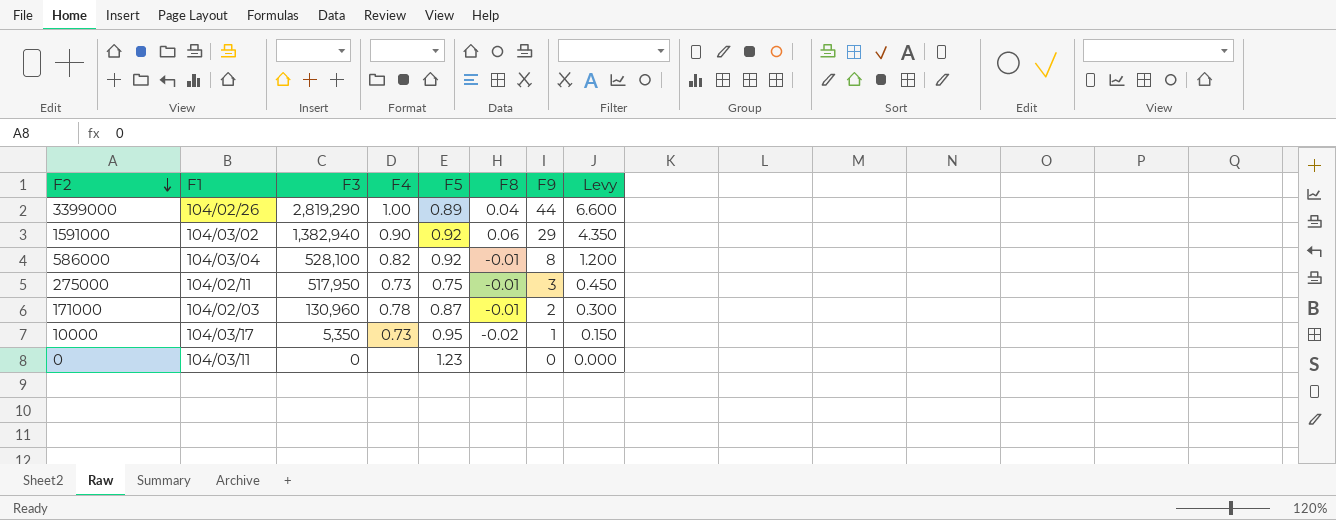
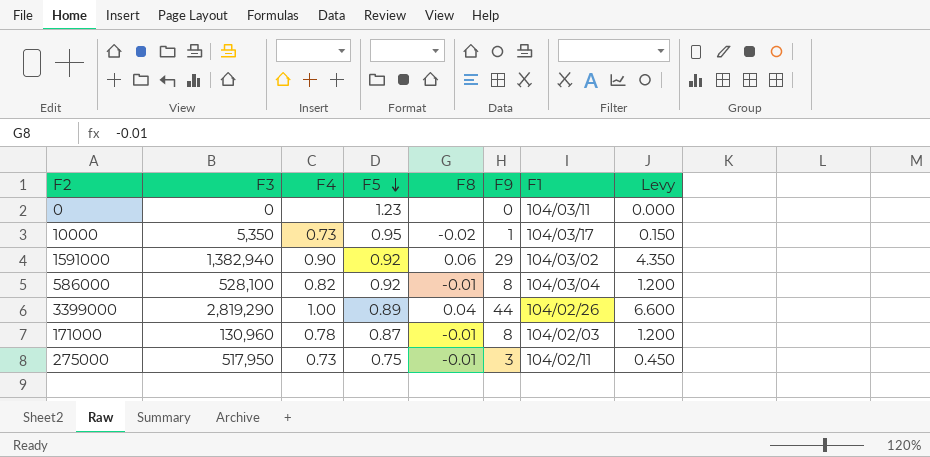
row order: F2 descending -> F5 descending
column F1 | position: 2 -> 7
171000 | F9: 2 -> 8
171000 | Levy: 0.300 -> 1.200

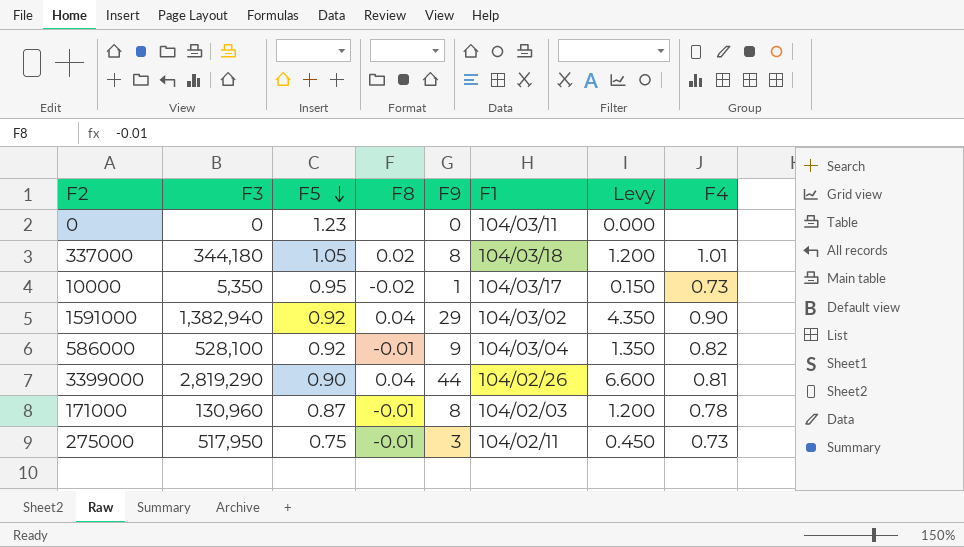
column F4 | position: 3 -> 8
row 337000: none -> 344,180 | 1.05 | 0.02 | 8 | 104/03/18 | 1.200 | 1.01
1591000 | F8: 0.06 -> 0.04
586000 | F9: 8 -> 9
586000 | Levy: 1.200 -> 1.350
3399000 | F5: 0.89 -> 0.90
3399000 | F4: 1.00 -> 0.81

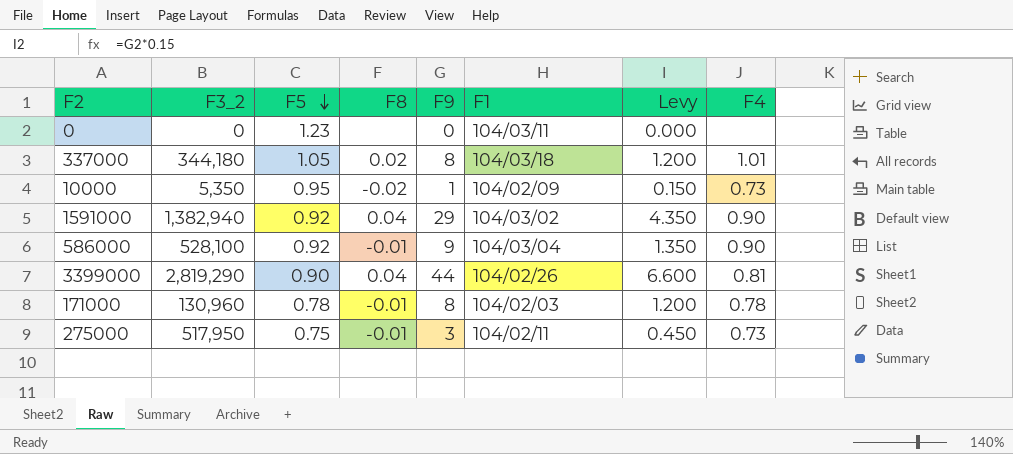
column name: F3 -> F3_2
10000 | F1: 104/03/17 -> 104/02/09
586000 | F4: 0.82 -> 0.90
171000 | F5: 0.87 -> 0.78

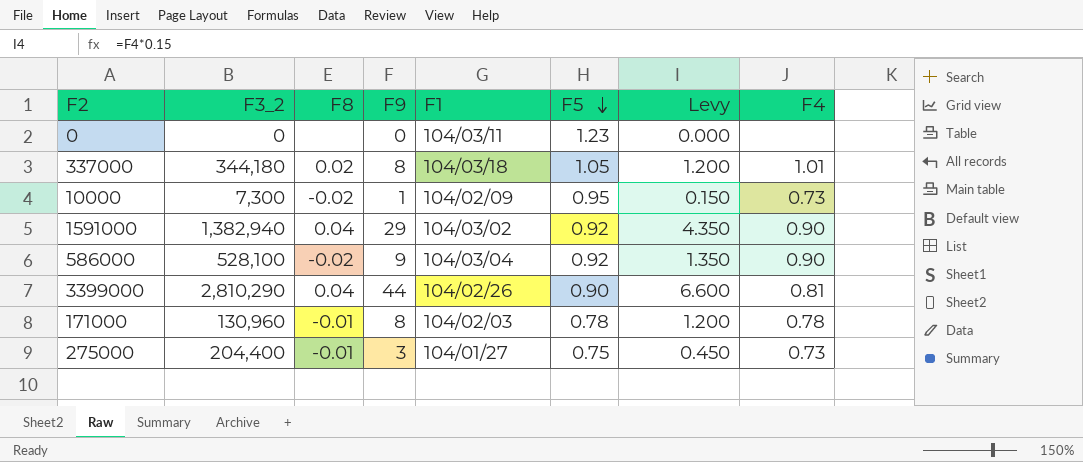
column F5 | position: 3 -> 6
10000 | F3_2: 5,350 -> 7,300
586000 | F8: -0.01 -> -0.02
3399000 | F3_2: 2,819,290 -> 2,810,290
275000 | F3_2: 517,950 -> 204,400
275000 | F1: 104/02/11 -> 104/01/27

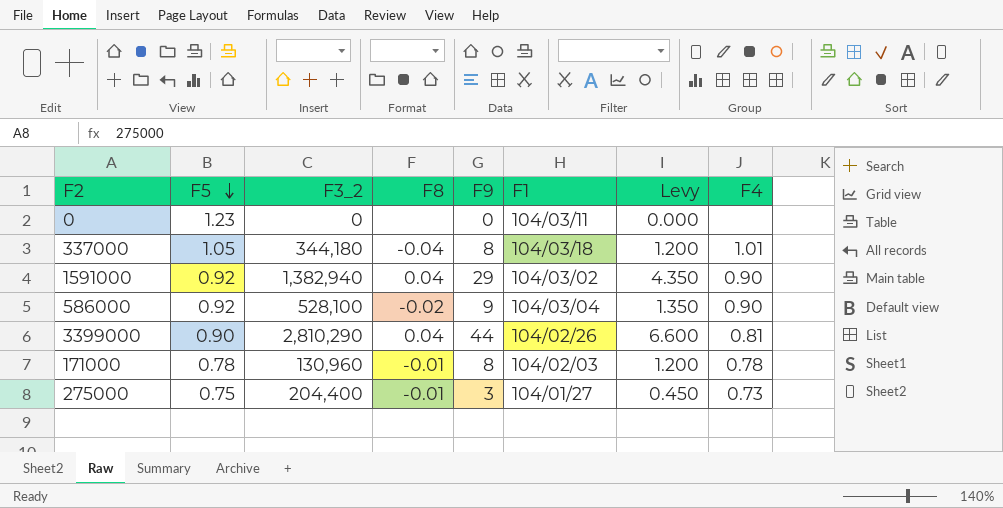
column F5 | position: 6 -> 2
row 10000: 7,300 | -0.02 | 1 | 104/02/09 | 0.95 | 0.150 | 0.73 -> none
337000 | F8: 0.02 -> -0.04

